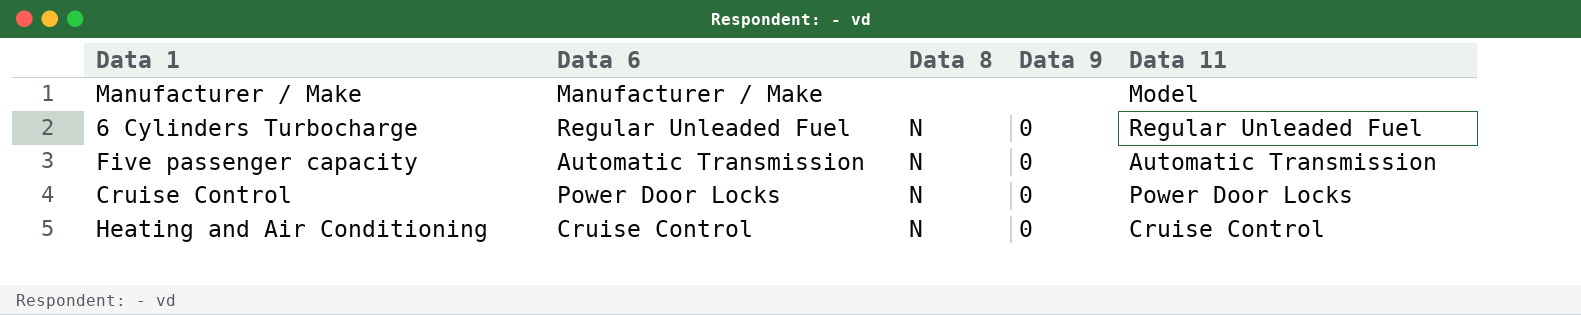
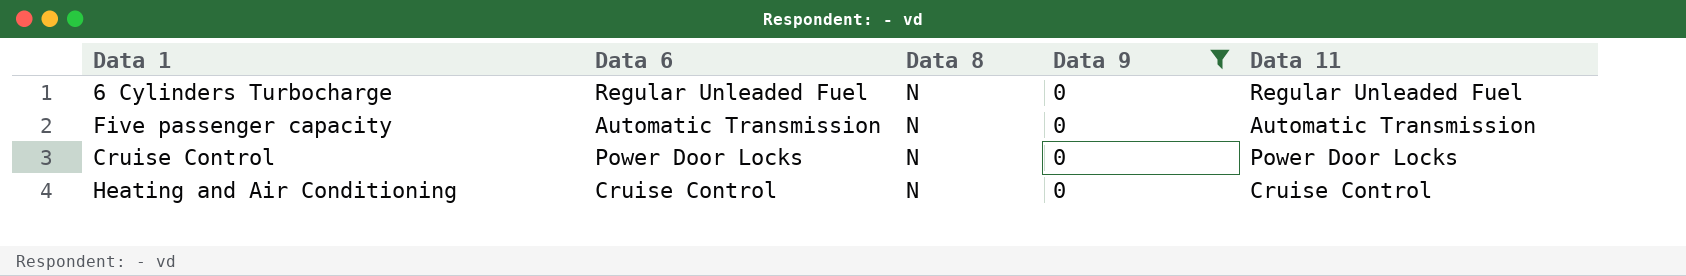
filter: none -> Data 9 = 0

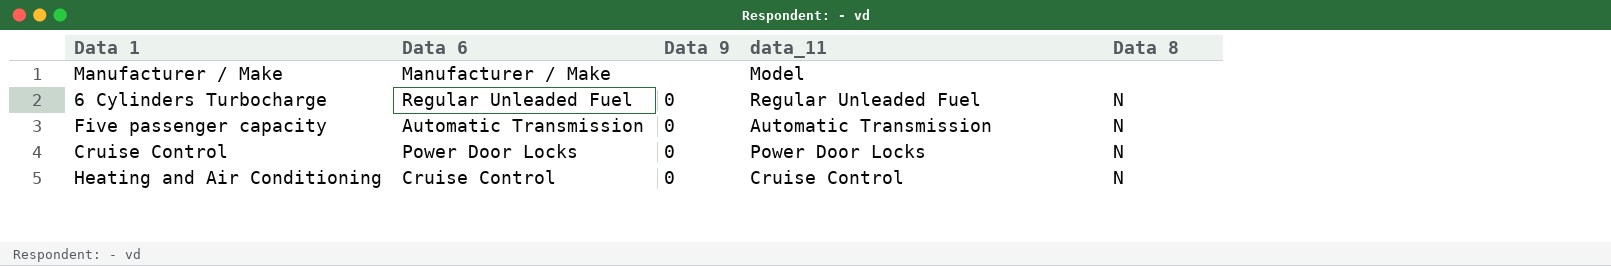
filter: Data 9 = 0 -> none
column name: Data 11 -> data_11
column Data 8 | position: 3 -> 5

